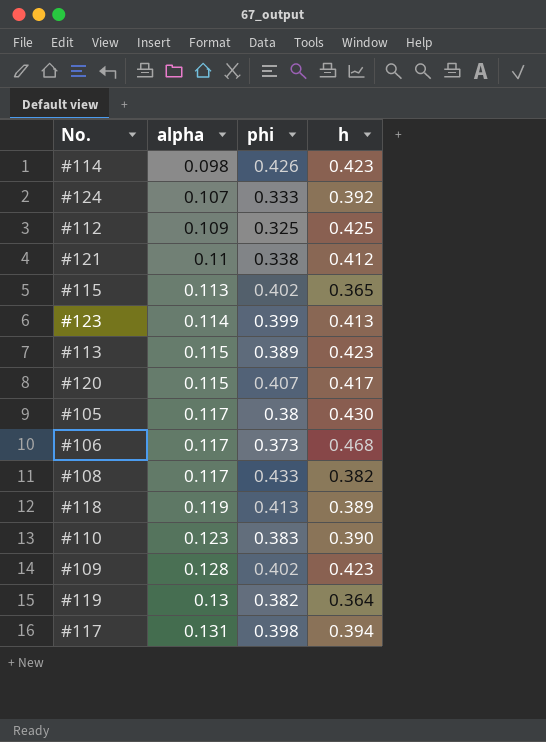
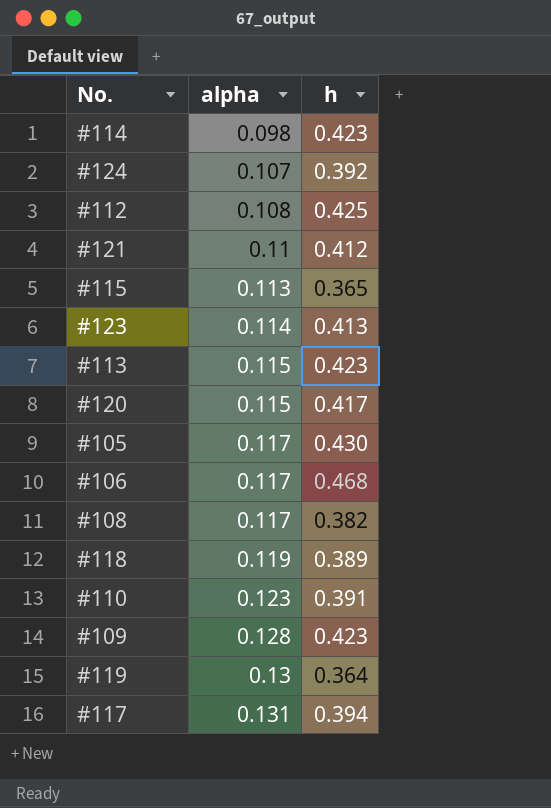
column phi | position: 3 -> none
#112 | alpha: 0.109 -> 0.108
#110 | h: 0.390 -> 0.391

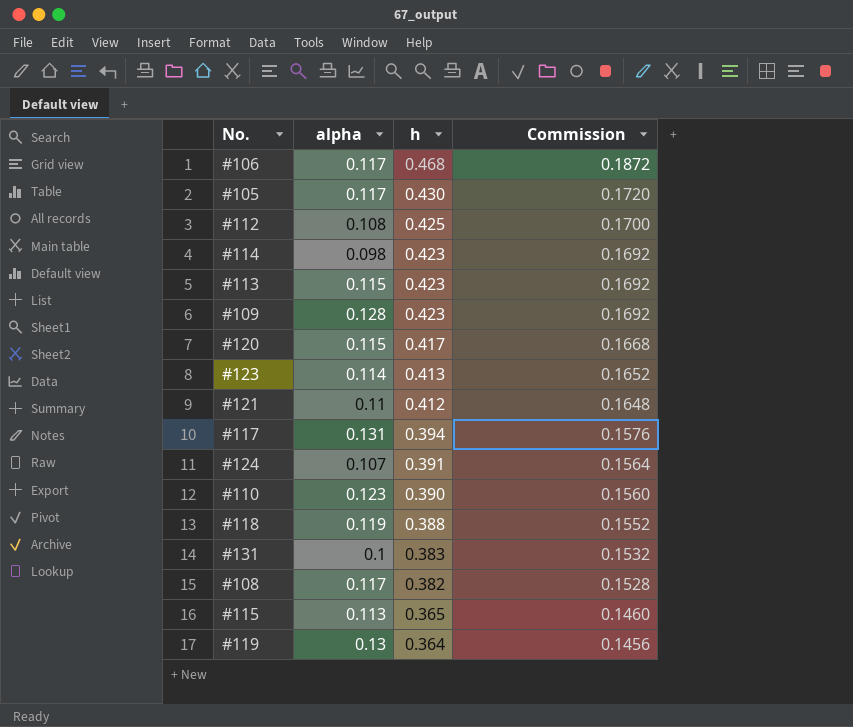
row order: alpha ascending -> h descending
column Commission | formula: none -> [h] * 0.4
#124 | h: 0.392 -> 0.391
#110 | h: 0.391 -> 0.390
#118 | h: 0.389 -> 0.388
row #131: none -> 0.1 | 0.383 | 0.1532

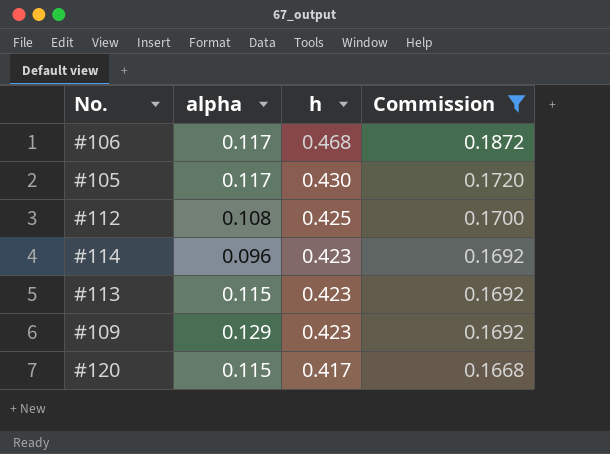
filter: none -> Commission >= 0.1668
#114 | alpha: 0.098 -> 0.096
#109 | alpha: 0.128 -> 0.129

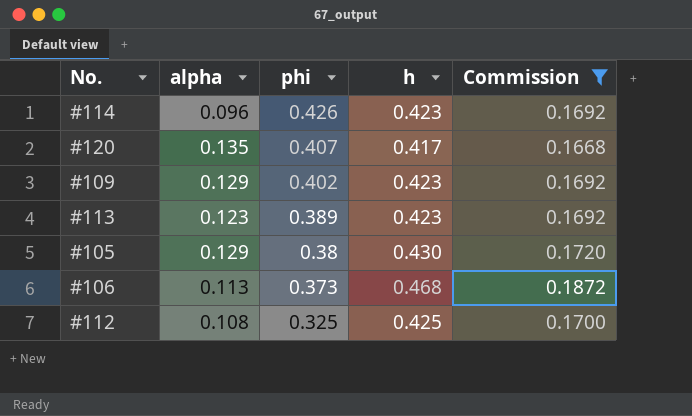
row order: h descending -> phi descending
column phi | position: none -> 3
#120 | alpha: 0.115 -> 0.135
#113 | alpha: 0.115 -> 0.123
#105 | alpha: 0.117 -> 0.129
#106 | alpha: 0.117 -> 0.113

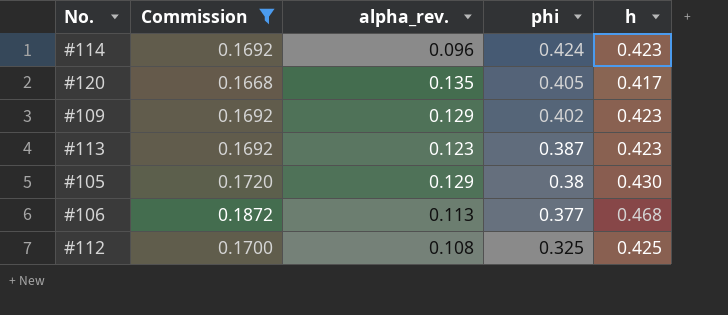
column Commission | position: 5 -> 2
column name: alpha -> alpha_rev.
#114 | phi: 0.426 -> 0.424
#120 | phi: 0.407 -> 0.405
#113 | phi: 0.389 -> 0.387
#106 | phi: 0.373 -> 0.377

